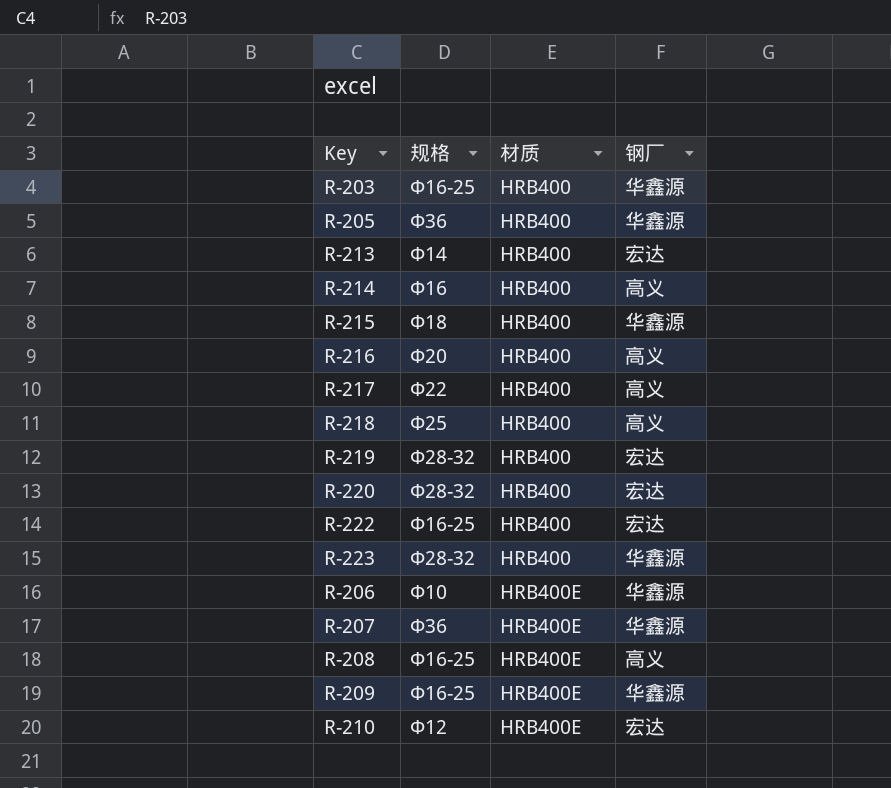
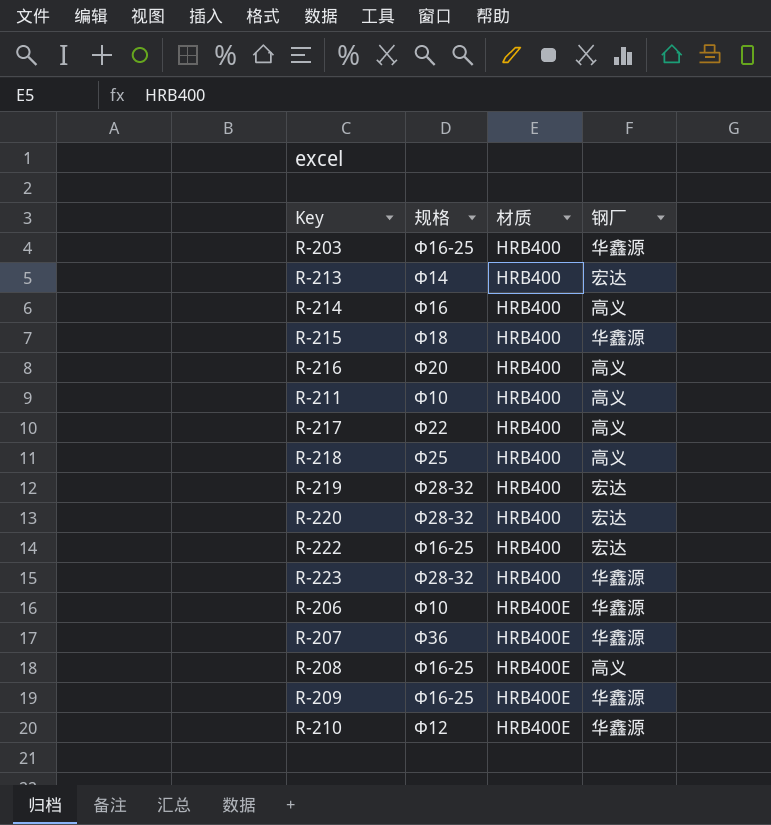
row R-205: Ф36 | HRB400 | 华鑫源 -> none
row R-211: none -> Ф10 | HRB400 | 高义
R-210 | 钢厂: 宏达 -> 华鑫源

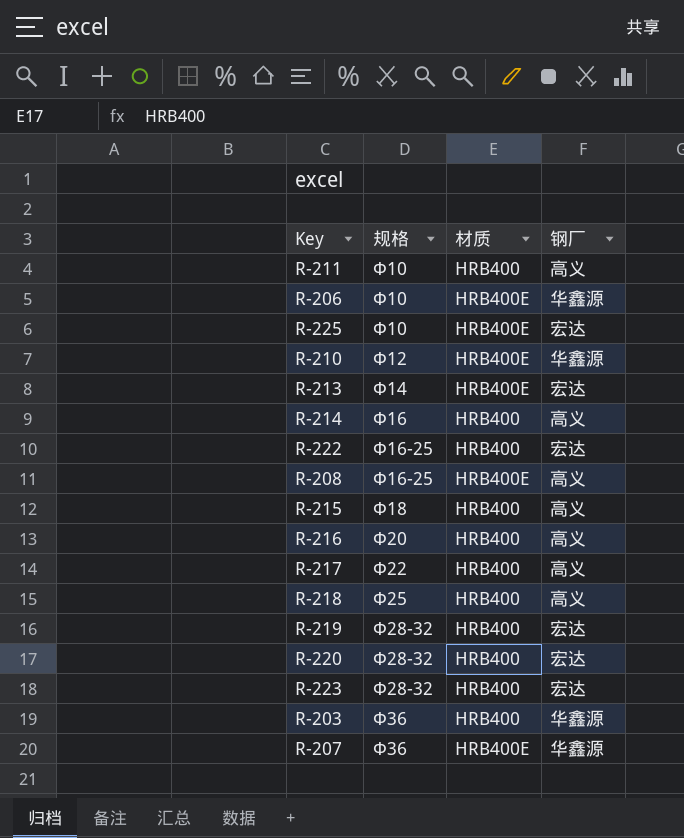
row order: 材质 ascending -> 规格 ascending
row R-209: Ф16-25 | HRB400E | 华鑫源 -> none
row R-225: none -> Ф10 | HRB400E | 宏达
R-213 | 材质: HRB400 -> HRB400E
R-215 | 钢厂: 华鑫源 -> 高义
R-223 | 钢厂: 华鑫源 -> 宏达
R-203 | 规格: Ф16-25 -> Ф36

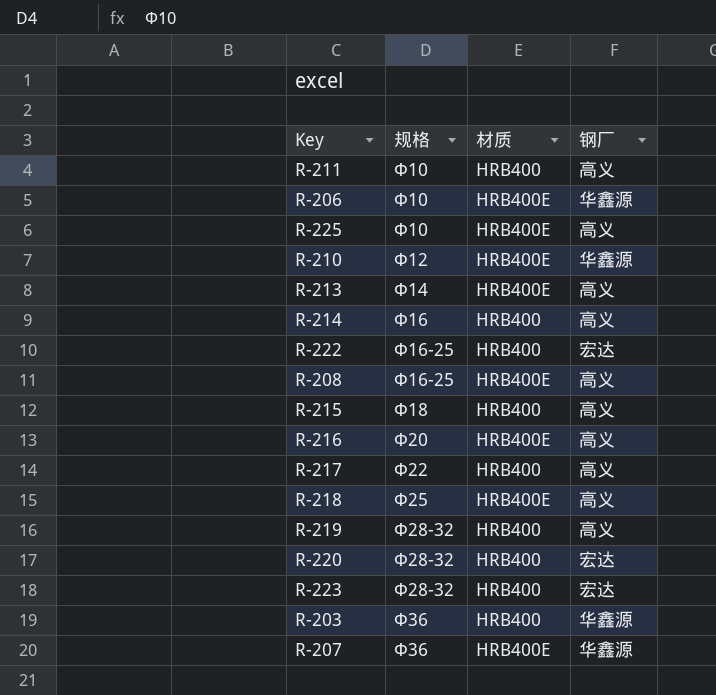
R-225 | 钢厂: 宏达 -> 高义
R-213 | 钢厂: 宏达 -> 高义
R-216 | 材质: HRB400 -> HRB400E
R-218 | 材质: HRB400 -> HRB400E
R-219 | 钢厂: 宏达 -> 高义

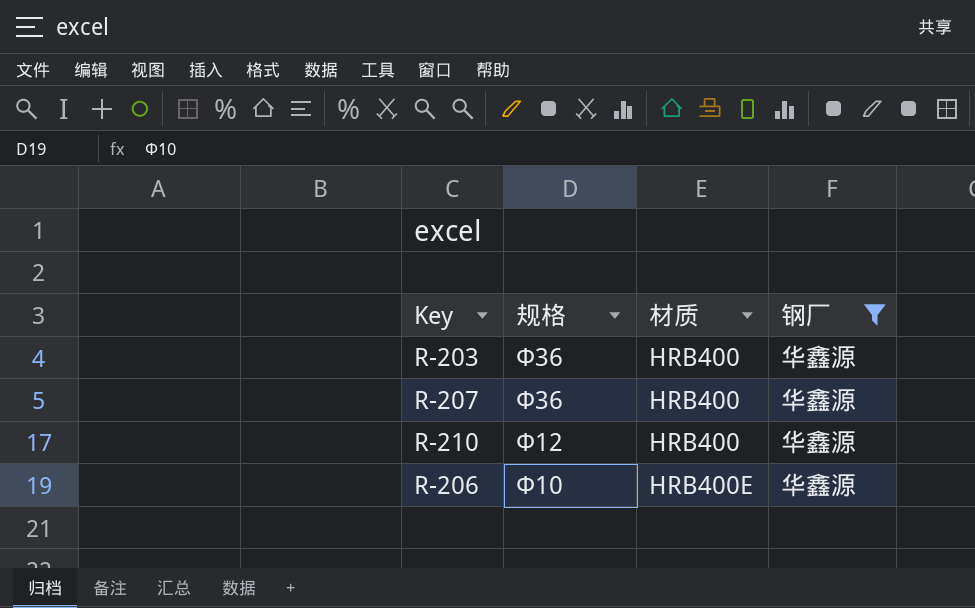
filter: none -> 钢厂 = 华鑫源
row order: 规格 ascending -> 规格 descending
R-207 | 材质: HRB400E -> HRB400
R-210 | 材质: HRB400E -> HRB400

